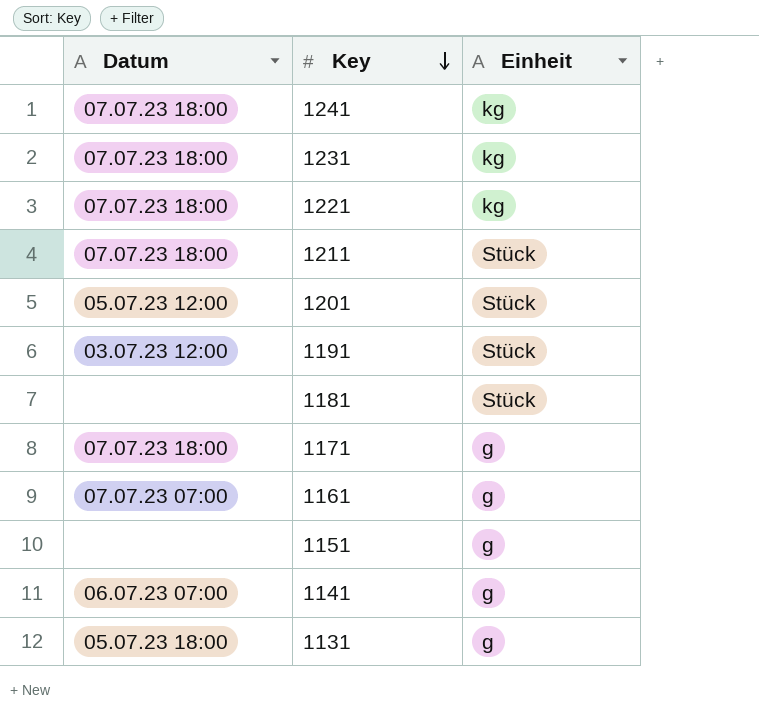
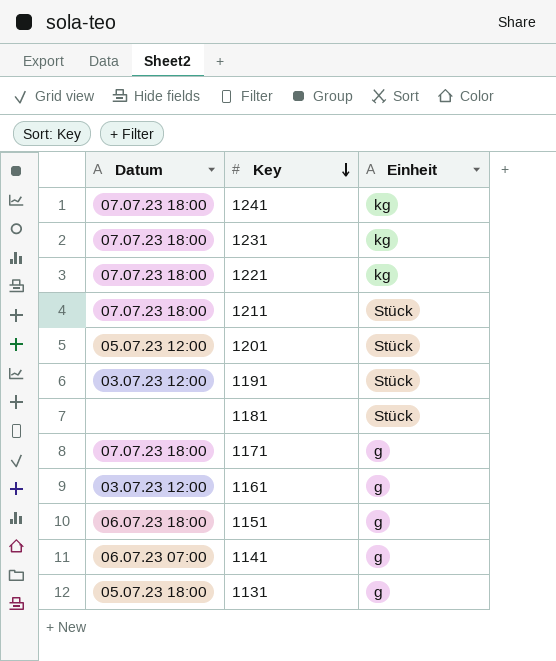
1161 | Datum: 07.07.23 07:00 -> 03.07.23 12:00
1151 | Datum: none -> 06.07.23 18:00

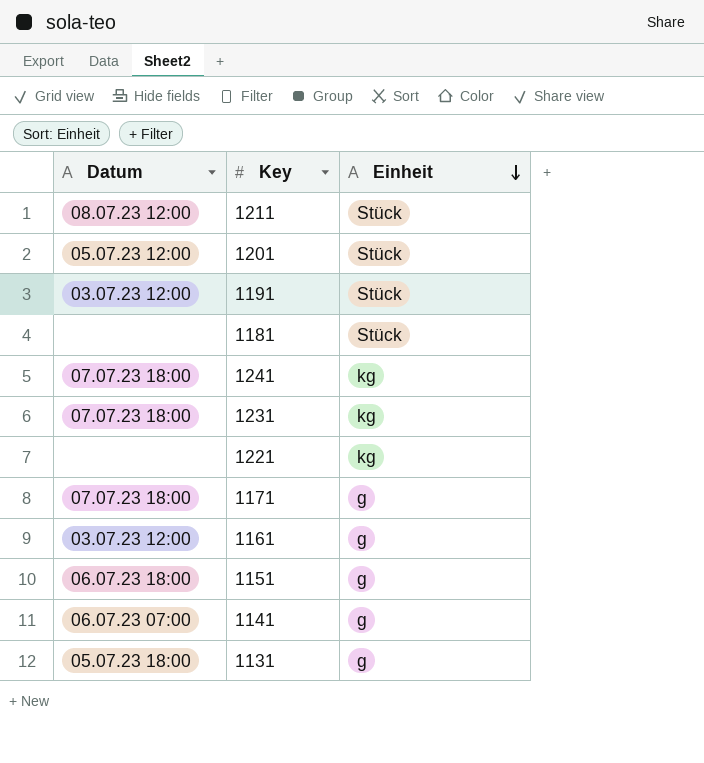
row order: Key descending -> Einheit descending
1211 | Datum: 07.07.23 18:00 -> 08.07.23 12:00
1221 | Datum: 07.07.23 18:00 -> none

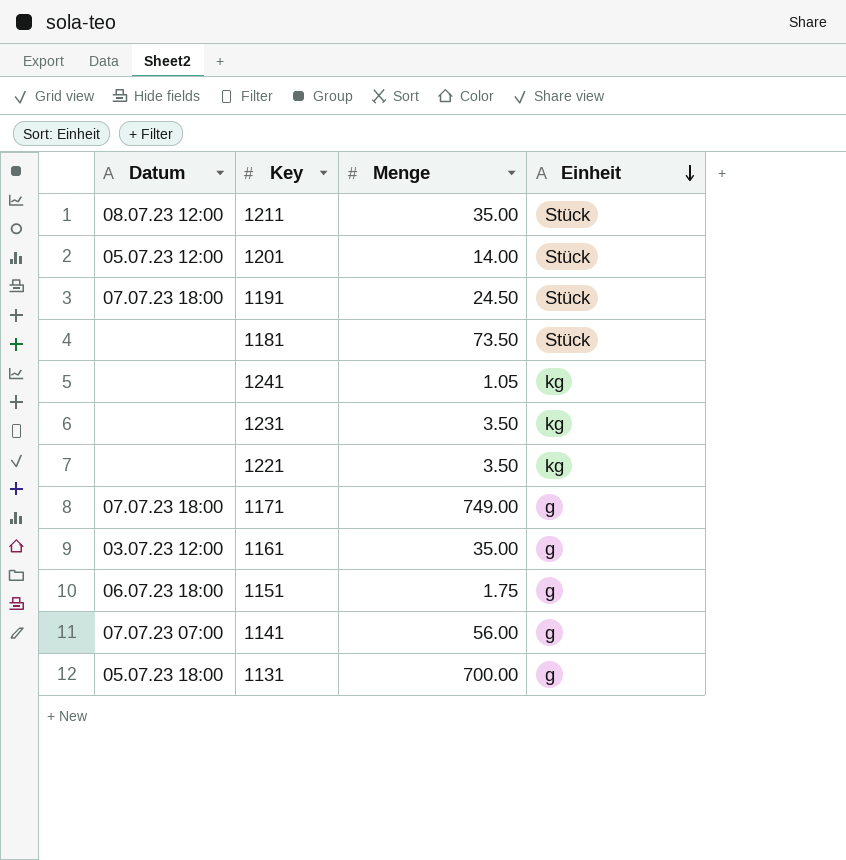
column Menge | position: none -> 3
1191 | Datum: 03.07.23 12:00 -> 07.07.23 18:00
1241 | Datum: 07.07.23 18:00 -> none
1231 | Datum: 07.07.23 18:00 -> none
1141 | Datum: 06.07.23 07:00 -> 07.07.23 07:00

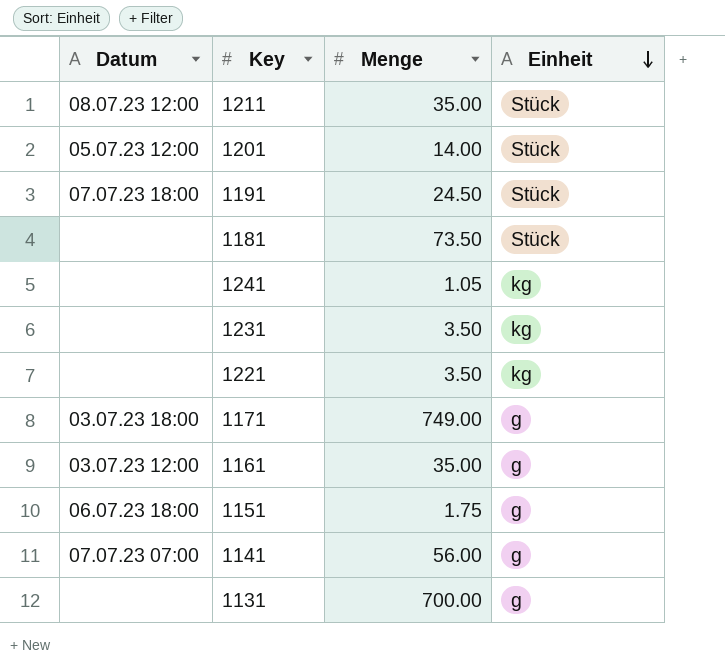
1171 | Datum: 07.07.23 18:00 -> 03.07.23 18:00
1131 | Datum: 05.07.23 18:00 -> none

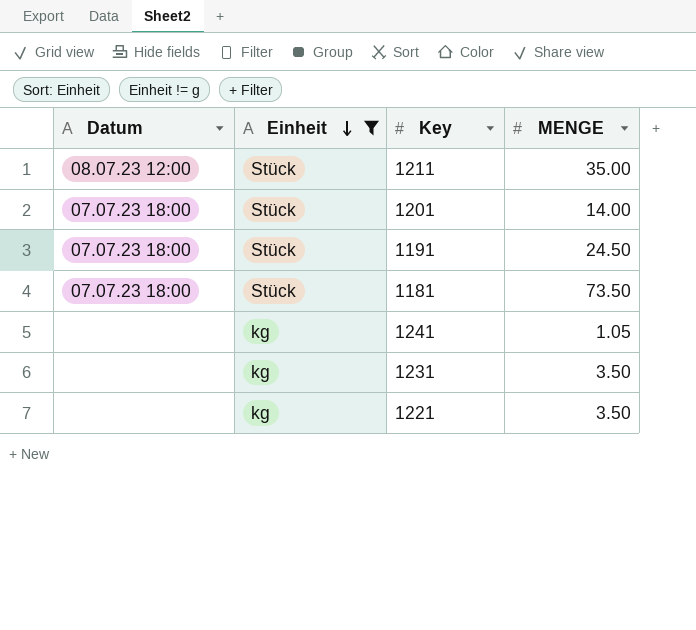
filter: none -> Einheit != g
column Einheit | position: 4 -> 2
column name: Menge -> MENGE
1201 | Datum: 05.07.23 12:00 -> 07.07.23 18:00
1181 | Datum: none -> 07.07.23 18:00

